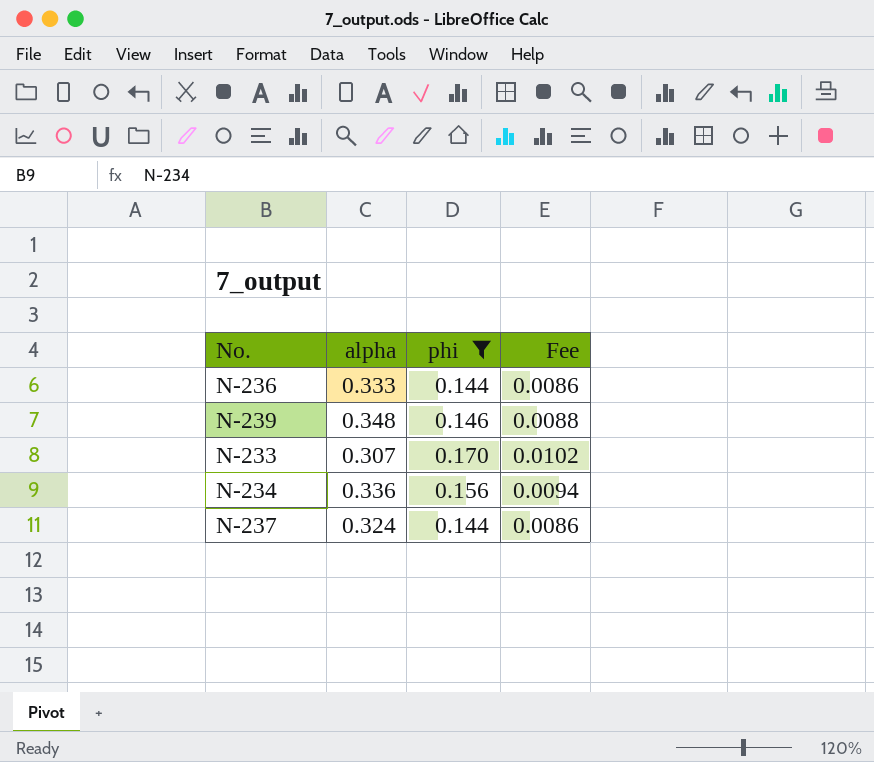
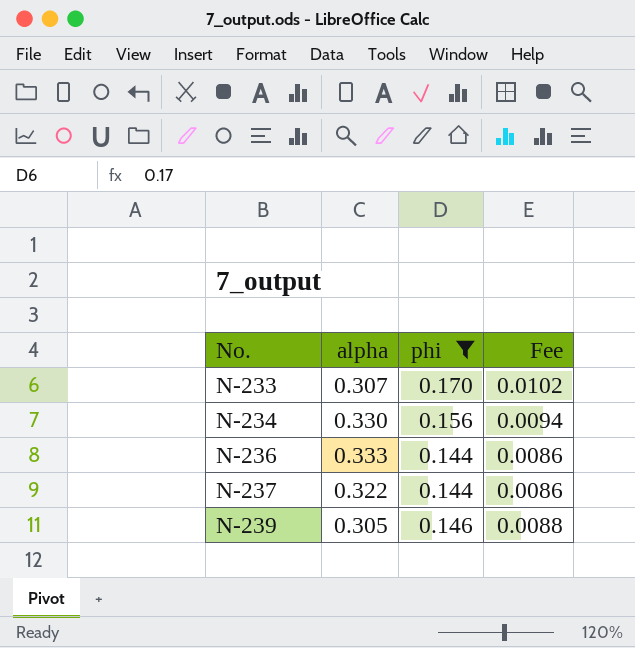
row order: none -> No. ascending
N-234 | alpha: 0.336 -> 0.330
N-237 | alpha: 0.324 -> 0.322
N-239 | alpha: 0.348 -> 0.305

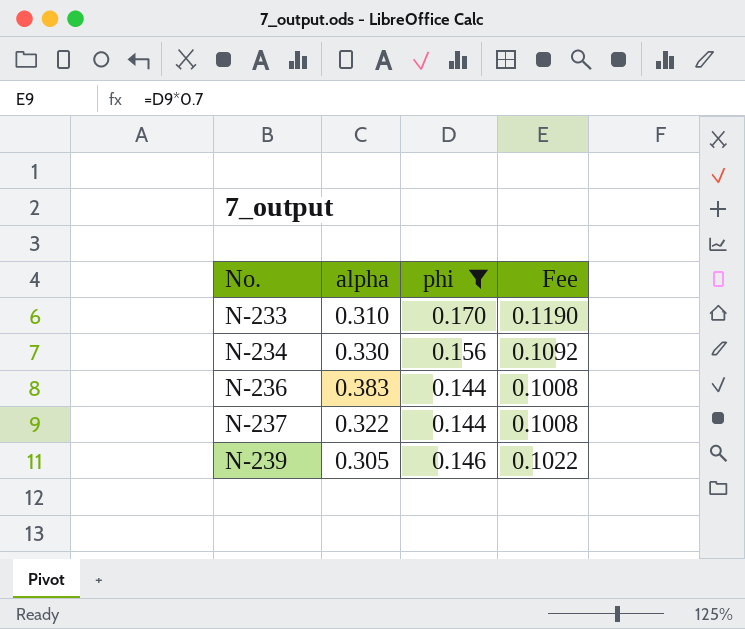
column Fee | formula: [phi] * 0.06 -> [phi] * 0.7
N-233 | alpha: 0.307 -> 0.310
N-236 | alpha: 0.333 -> 0.383

